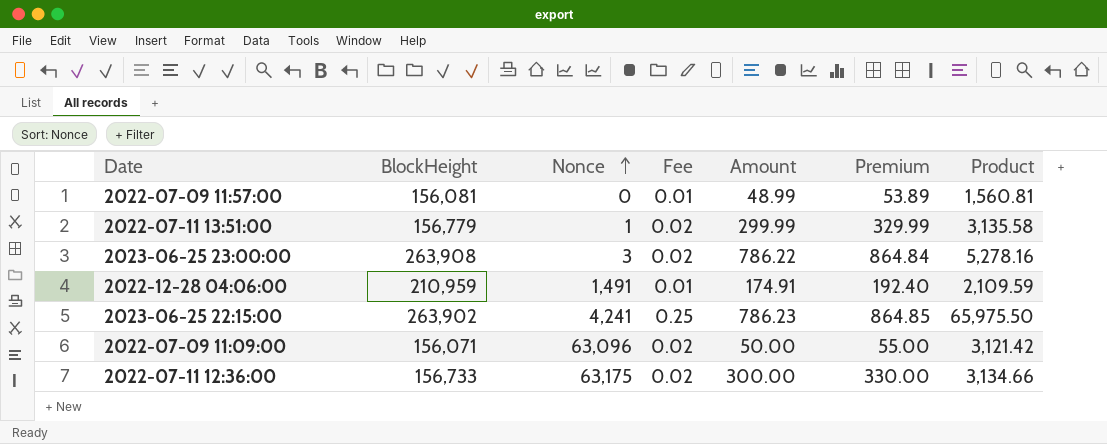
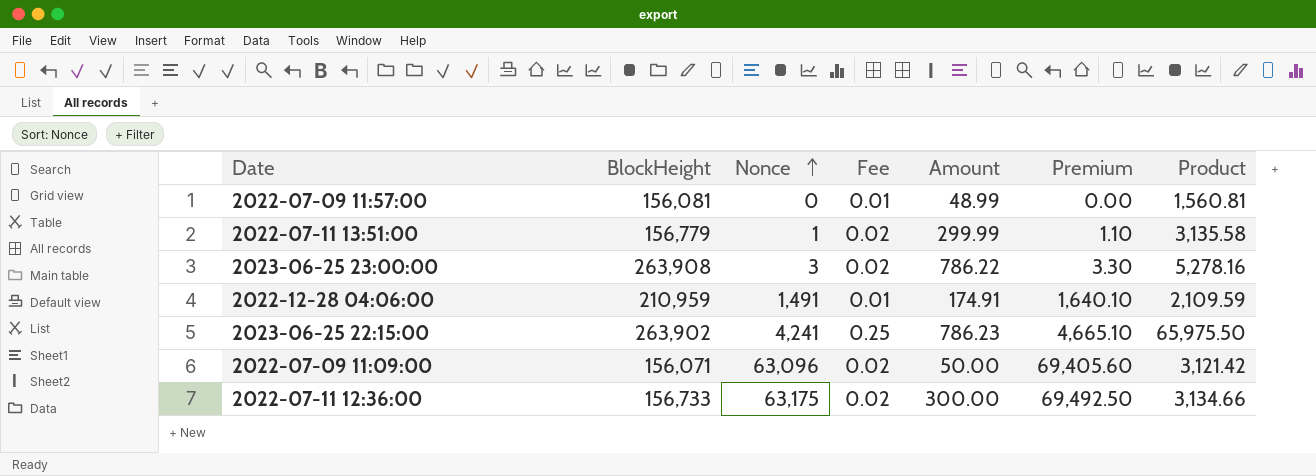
column Premium | formula: [Amount] * 1.1 -> [Nonce] * 1.1

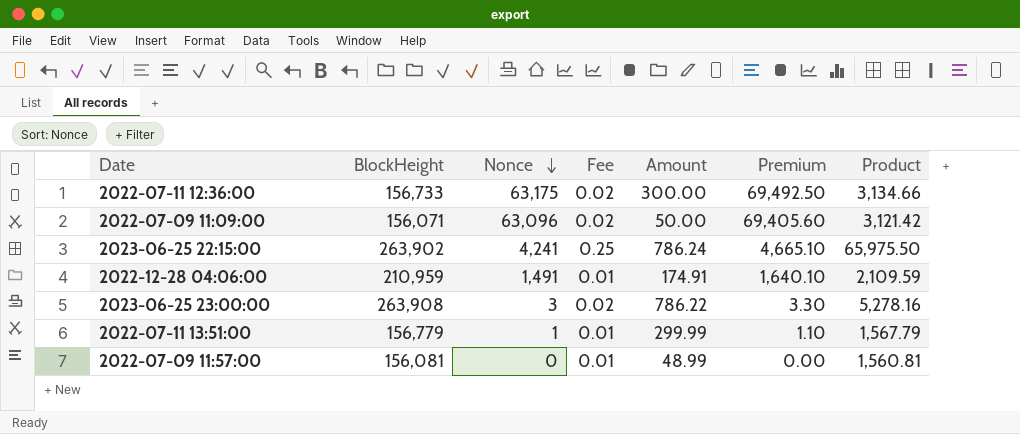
row order: Nonce ascending -> Nonce descending
2023-06-25 22:15:00 | Amount: 786.23 -> 786.24
2022-07-11 13:51:00 | Fee: 0.02 -> 0.01
2022-07-11 13:51:00 | Product: 3,135.58 -> 1,567.79

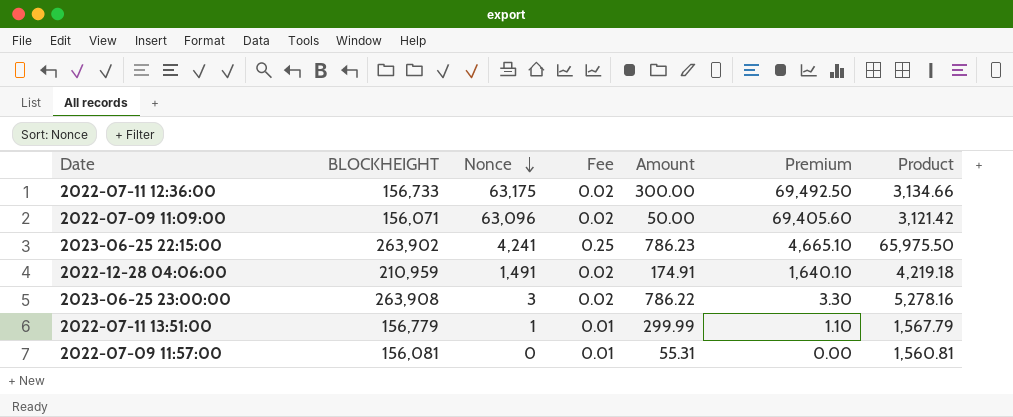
column name: BlockHeight -> BLOCKHEIGHT
2023-06-25 22:15:00 | Amount: 786.24 -> 786.23
2022-12-28 04:06:00 | Fee: 0.01 -> 0.02
2022-12-28 04:06:00 | Product: 2,109.59 -> 4,219.18
2022-07-09 11:57:00 | Amount: 48.99 -> 55.31

